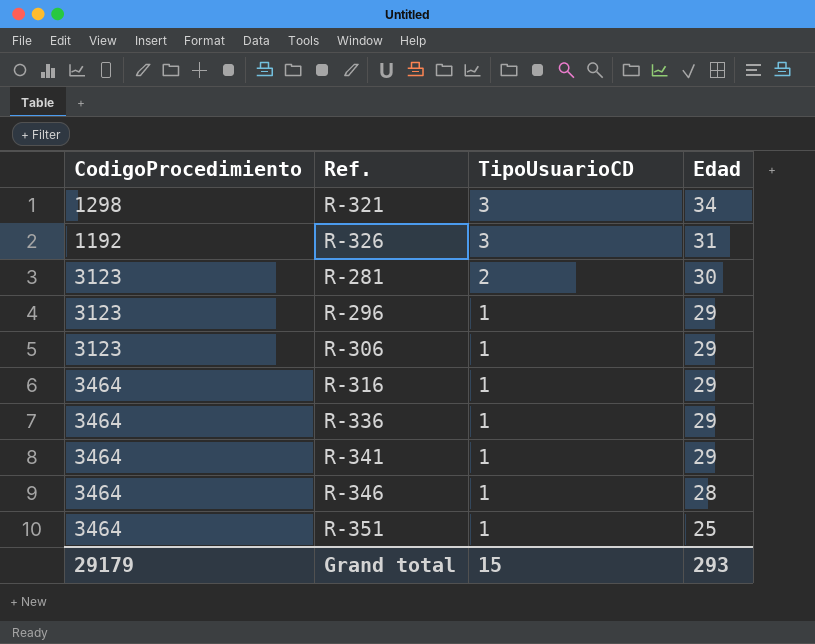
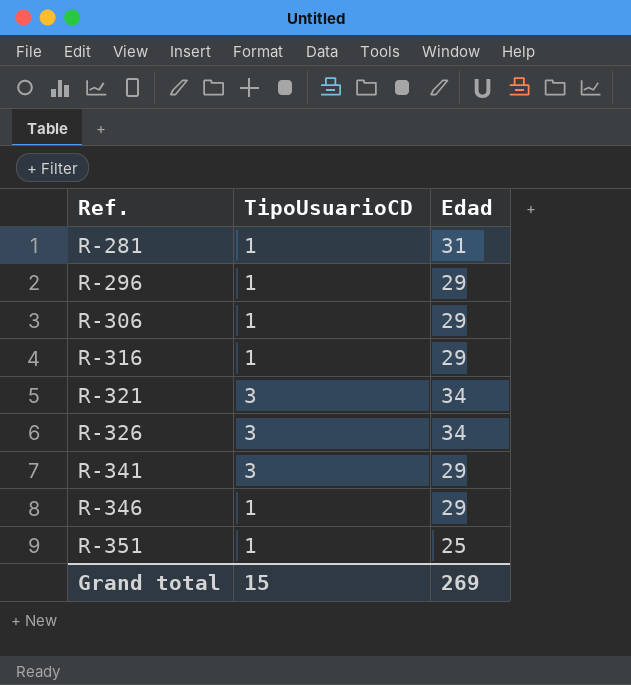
row order: TipoUsuarioCD descending -> Ref. ascending
column CodigoProcedimiento | position: 1 -> none
row R-336: 3464 | 1 | 29 -> none
R-281 | TipoUsuarioCD: 2 -> 1
R-281 | Edad: 30 -> 31
R-326 | Edad: 31 -> 34
R-341 | TipoUsuarioCD: 1 -> 3
R-346 | Edad: 28 -> 29
Grand total | Edad: 293 -> 269

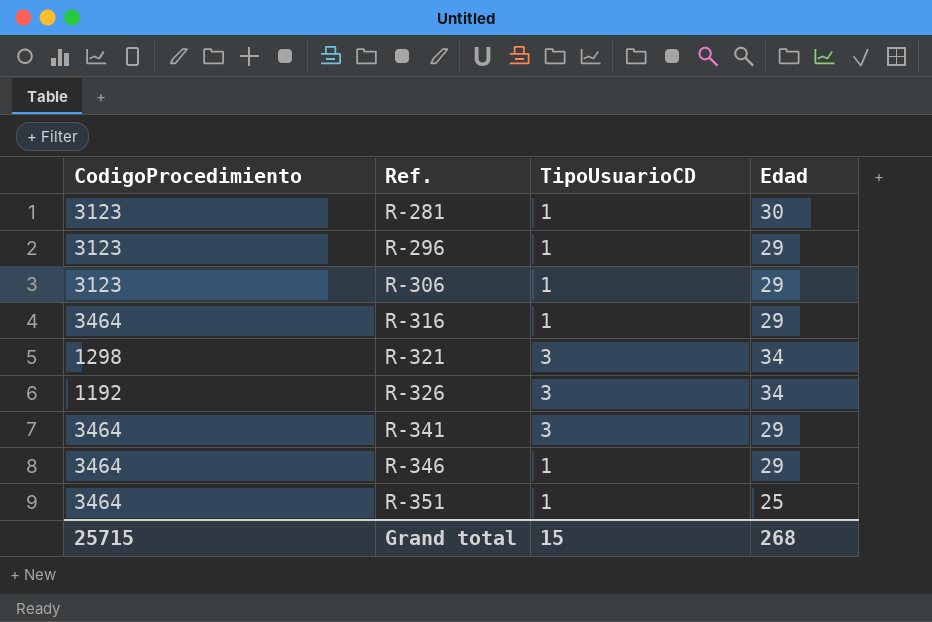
column CodigoProcedimiento | position: none -> 1
R-281 | Edad: 31 -> 30
Grand total | Edad: 269 -> 268

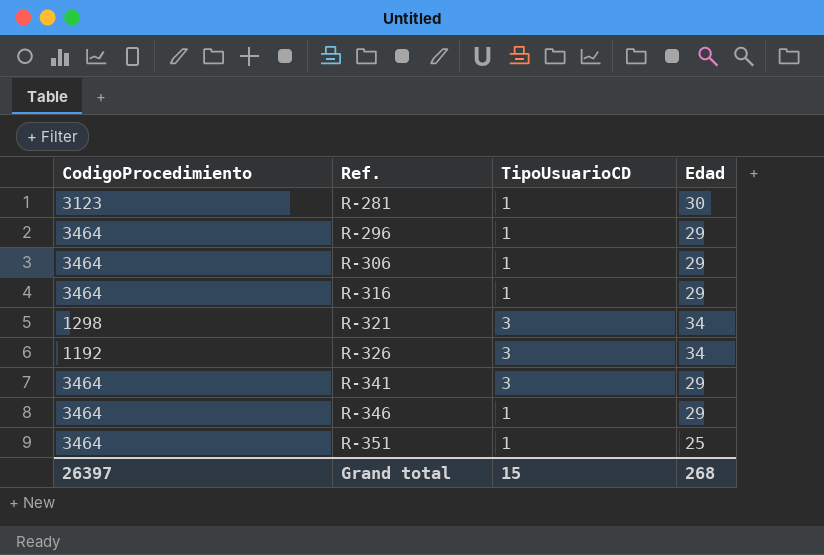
R-296 | CodigoProcedimiento: 3123 -> 3464
R-306 | CodigoProcedimiento: 3123 -> 3464
Grand total | CodigoProcedimiento: 25715 -> 26397

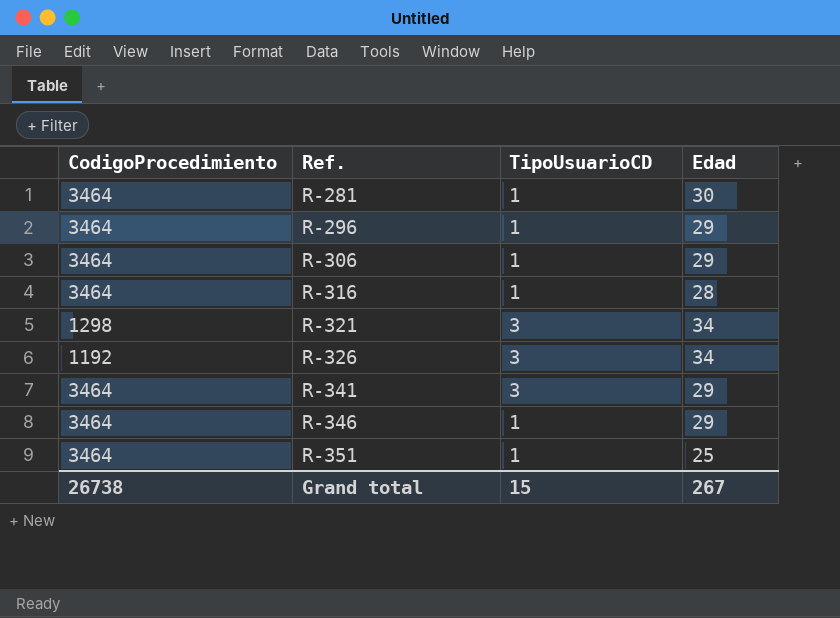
R-281 | CodigoProcedimiento: 3123 -> 3464
R-316 | Edad: 29 -> 28
Grand total | CodigoProcedimiento: 26397 -> 26738
Grand total | Edad: 268 -> 267

